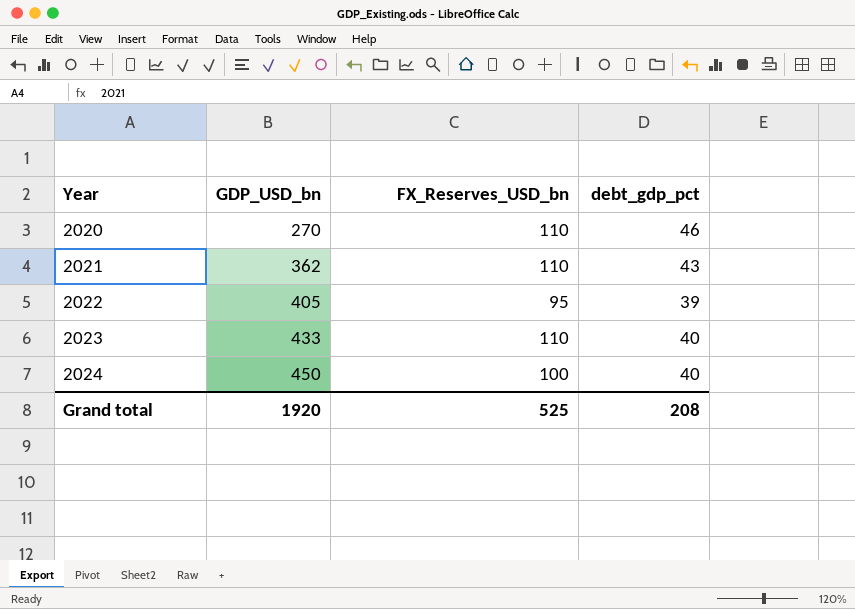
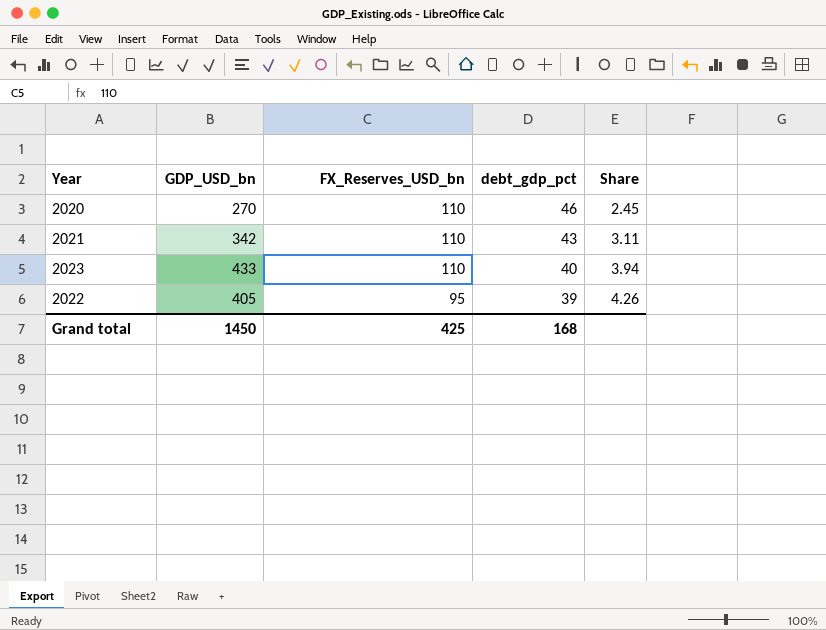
row order: Year ascending -> FX_Reserves_USD_bn descending
column Share | formula: none -> [GDP_USD_bn] / [FX_Reserves_USD_bn]
row 2024: 450 | 100 | 40 -> none
2021 | GDP_USD_bn: 362 -> 342
Grand total | GDP_USD_bn: 1920 -> 1450
Grand total | FX_Reserves_USD_bn: 525 -> 425
Grand total | debt_gdp_pct: 208 -> 168

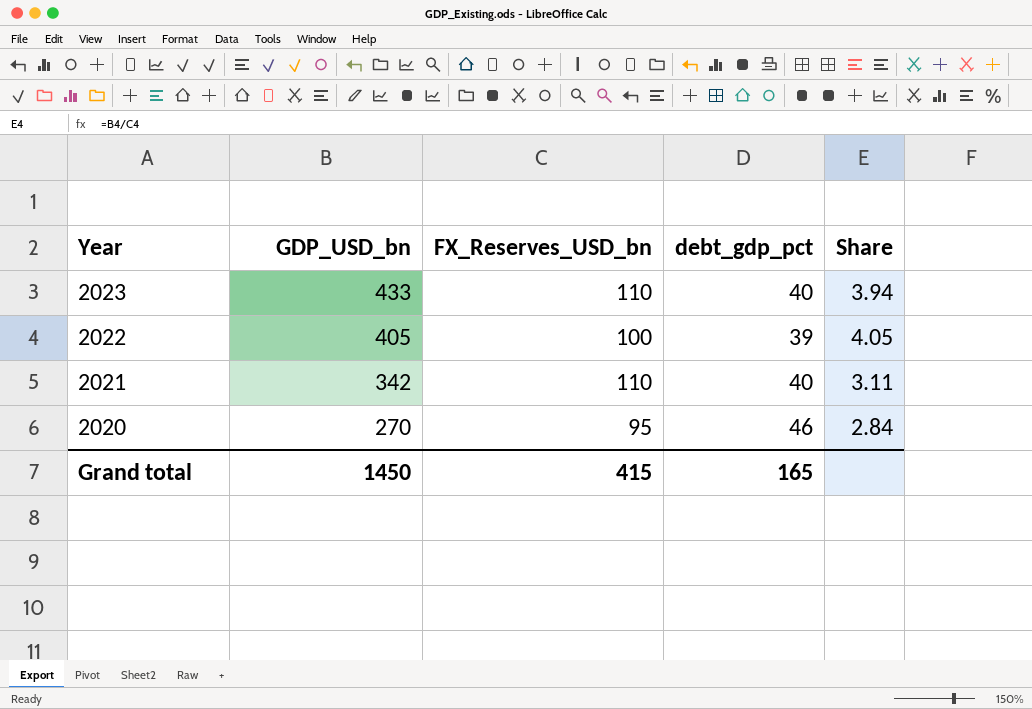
row order: FX_Reserves_USD_bn descending -> Year descending
2022 | FX_Reserves_USD_bn: 95 -> 100
2022 | Share: 4.26 -> 4.05
2021 | debt_gdp_pct: 43 -> 40
2020 | FX_Reserves_USD_bn: 110 -> 95
2020 | Share: 2.45 -> 2.84
Grand total | FX_Reserves_USD_bn: 425 -> 415
Grand total | debt_gdp_pct: 168 -> 165

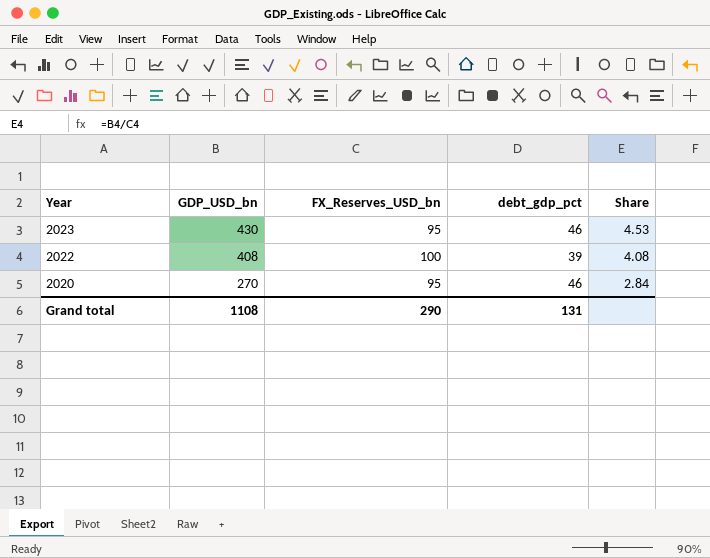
row 2021: 342 | 110 | 40 | 3.11 -> none
2023 | GDP_USD_bn: 433 -> 430
2023 | FX_Reserves_USD_bn: 110 -> 95
2023 | debt_gdp_pct: 40 -> 46
2023 | Share: 3.94 -> 4.53
2022 | GDP_USD_bn: 405 -> 408
2022 | Share: 4.05 -> 4.08
Grand total | GDP_USD_bn: 1450 -> 1108
Grand total | FX_Reserves_USD_bn: 415 -> 290
Grand total | debt_gdp_pct: 165 -> 131

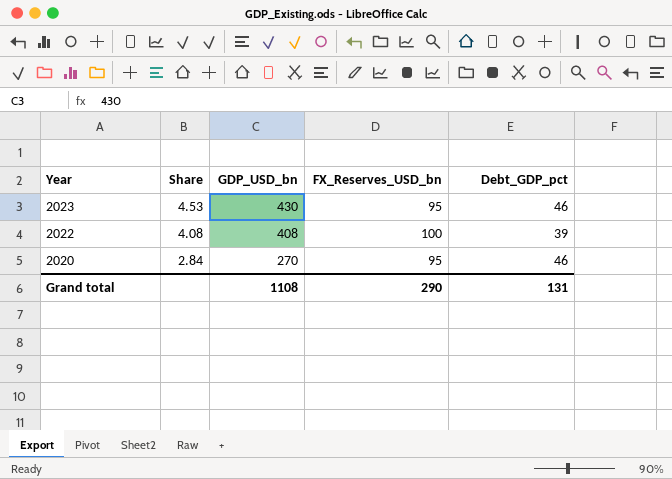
column Share | position: 5 -> 2
column name: debt_gdp_pct -> Debt_GDP_pct

